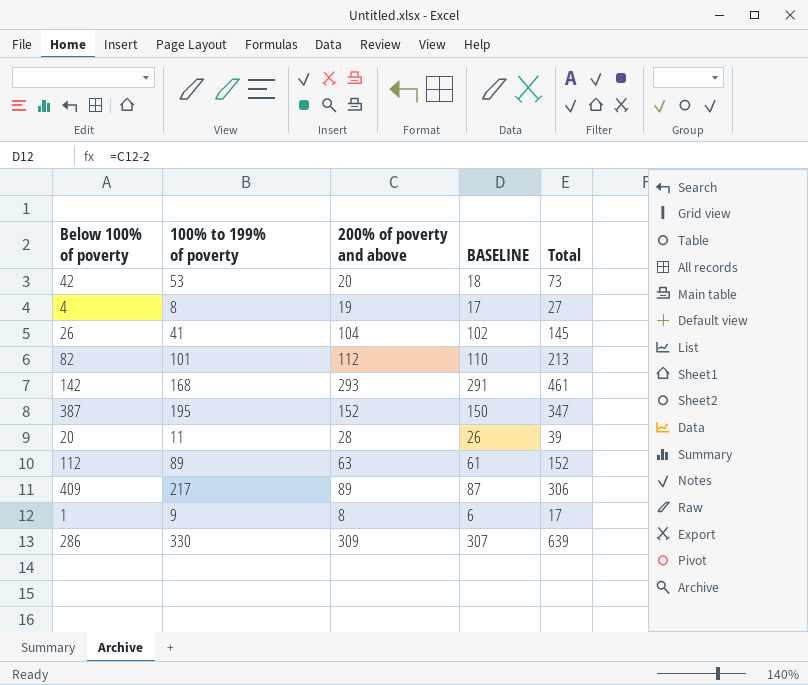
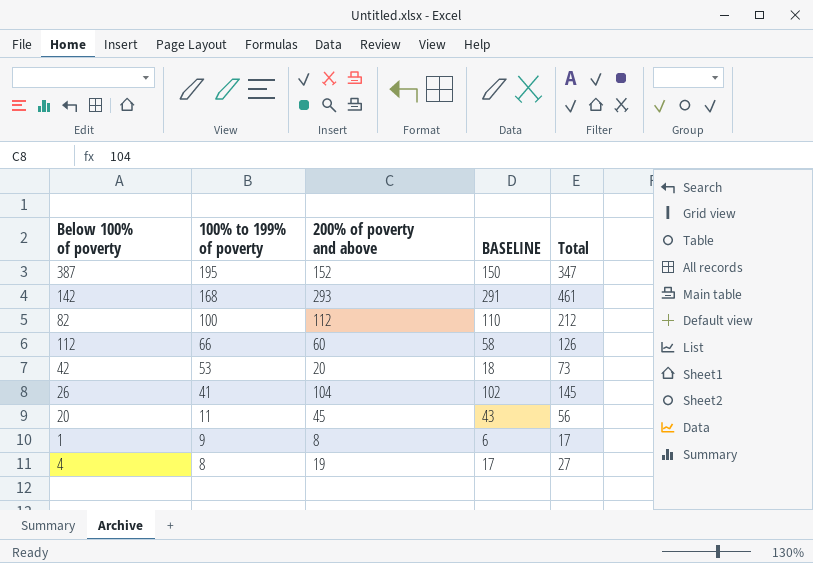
row order: none -> 100% to 199% of poverty descending
row 409: 217 | 89 | 87 | 306 -> none
row 286: 330 | 309 | 307 | 639 -> none
82 | 100% to 199% of poverty: 101 -> 100
82 | Total: 213 -> 212
112 | 100% to 199% of poverty: 89 -> 66
112 | 200% of poverty and above: 63 -> 60
112 | BASELINE: 61 -> 58
112 | Total: 152 -> 126
20 | 200% of poverty and above: 28 -> 45
20 | BASELINE: 26 -> 43
20 | Total: 39 -> 56

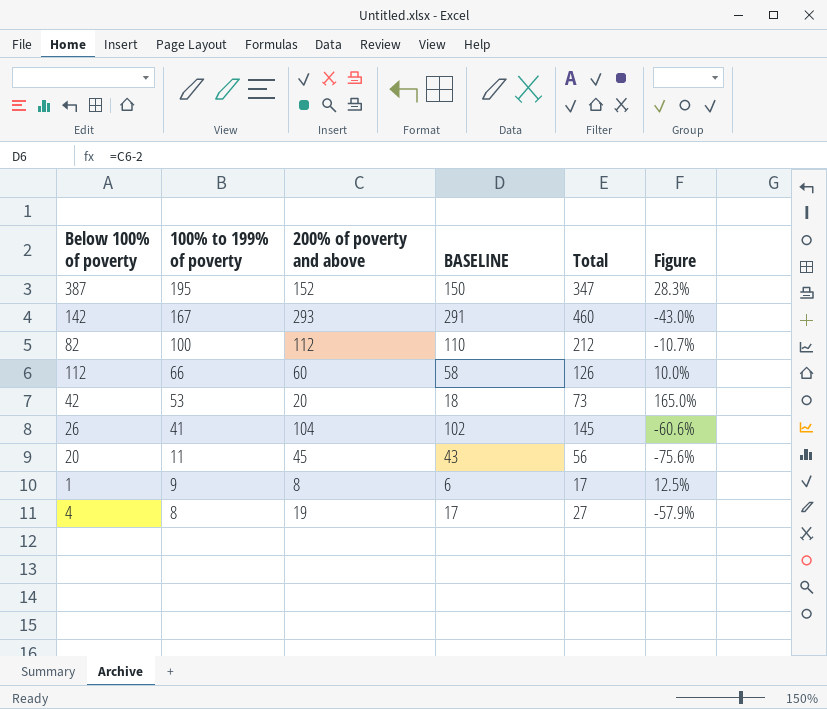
column Figure | formula: none -> ([100% to 199% of poverty] - [200% of poverty and above]) / [200% of poverty and above]
142 | 100% to 199% of poverty: 168 -> 167
142 | Total: 461 -> 460

